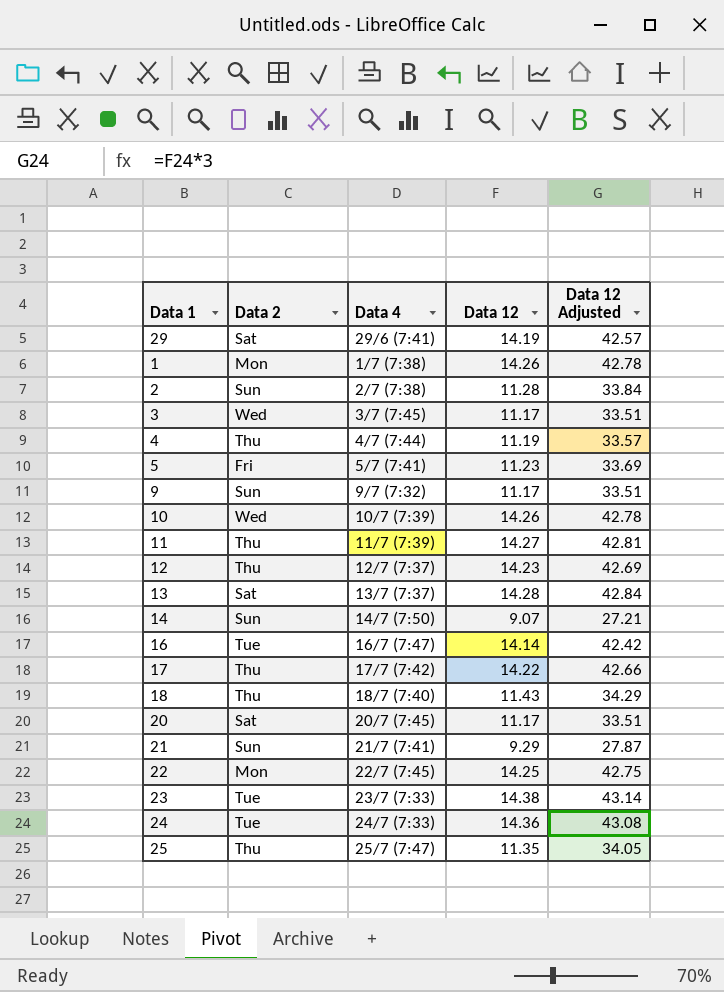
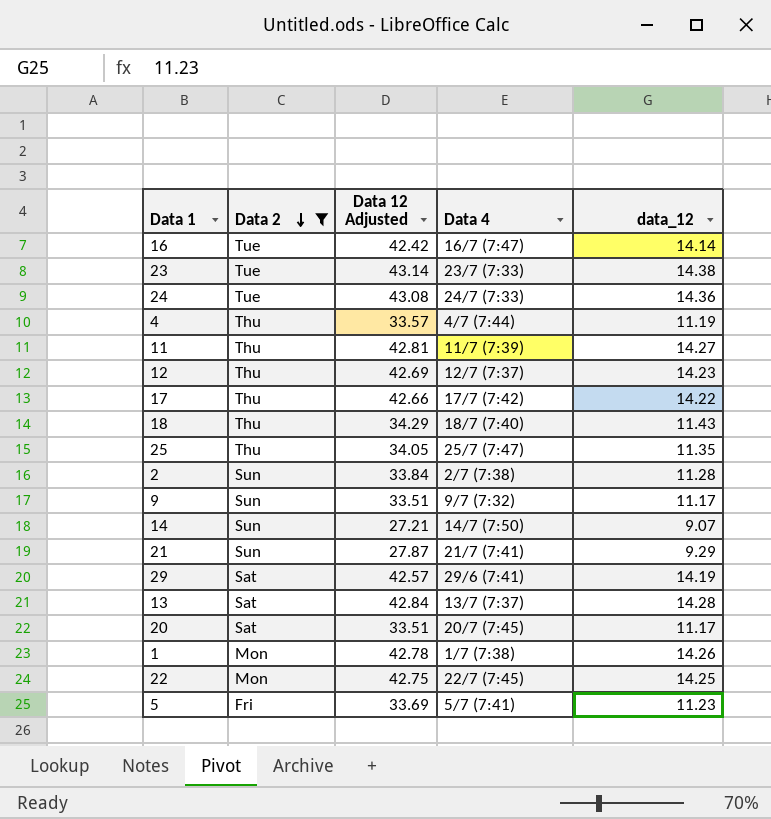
filter: none -> Data 2 != Wed
row order: none -> Data 2 descending
column Data 12 Adjusted | position: 5 -> 3
column name: Data 12 -> data_12

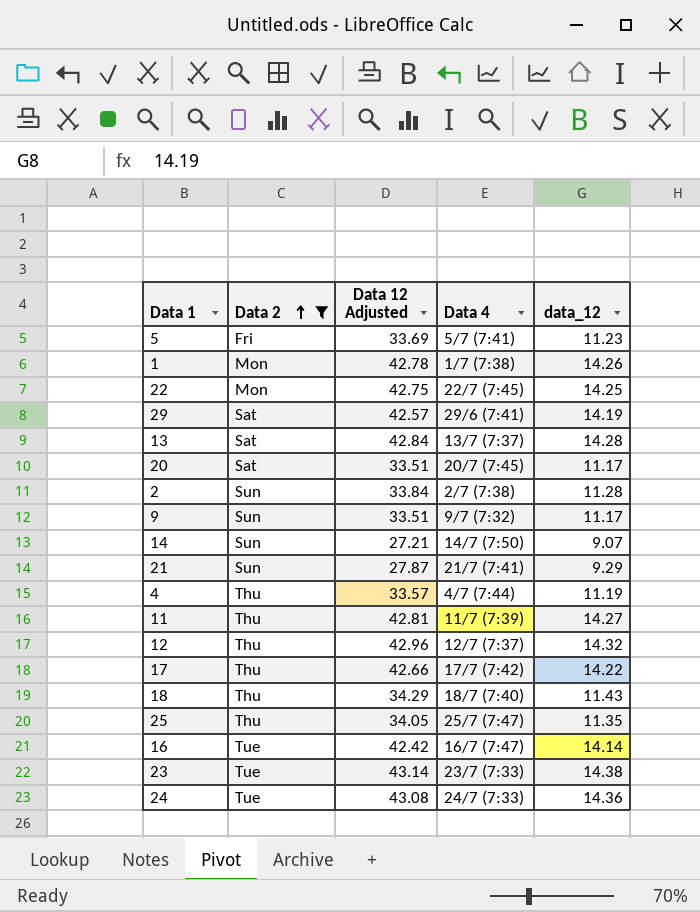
row order: Data 2 descending -> Data 2 ascending
12 | Data 12 Adjusted: 42.69 -> 42.96
12 | data_12: 14.23 -> 14.32

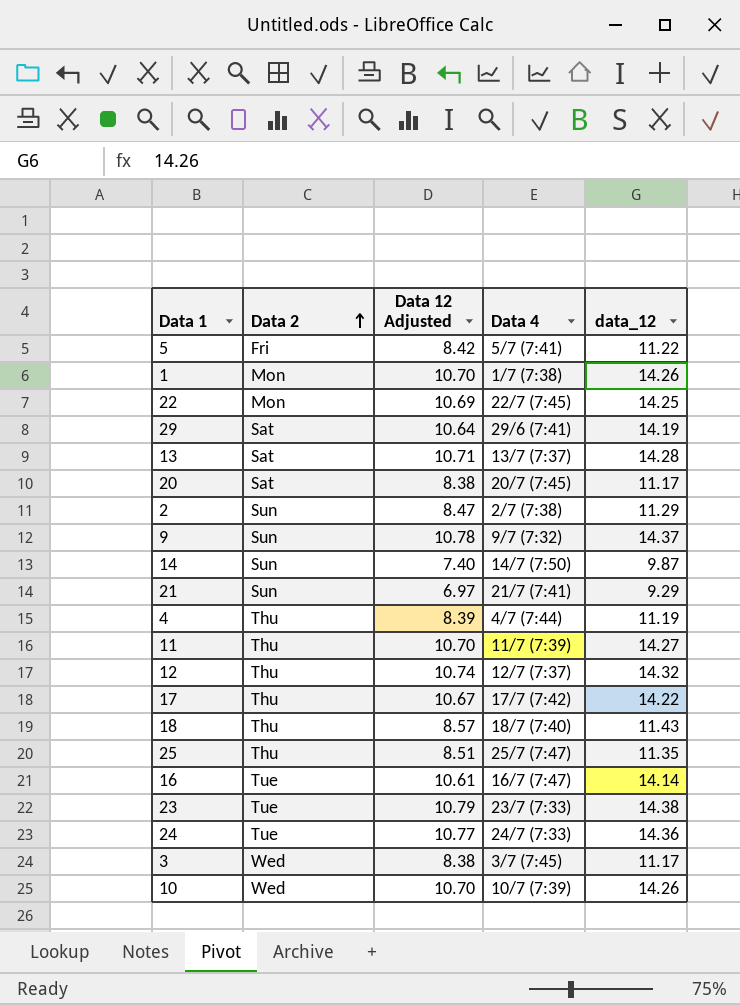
filter: Data 2 != Wed -> none
column Data 12 Adjusted | formula: [data_12] * 3 -> [data_12] * 0.75
5 | data_12: 11.23 -> 11.22
2 | data_12: 11.28 -> 11.29
9 | data_12: 11.17 -> 14.37
14 | data_12: 9.07 -> 9.87

